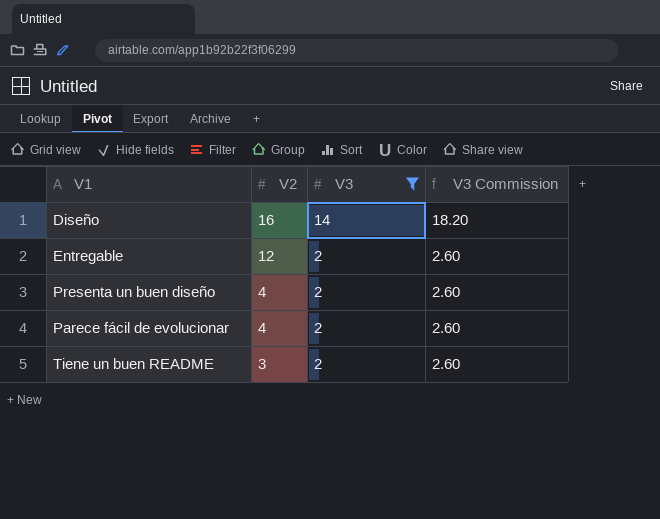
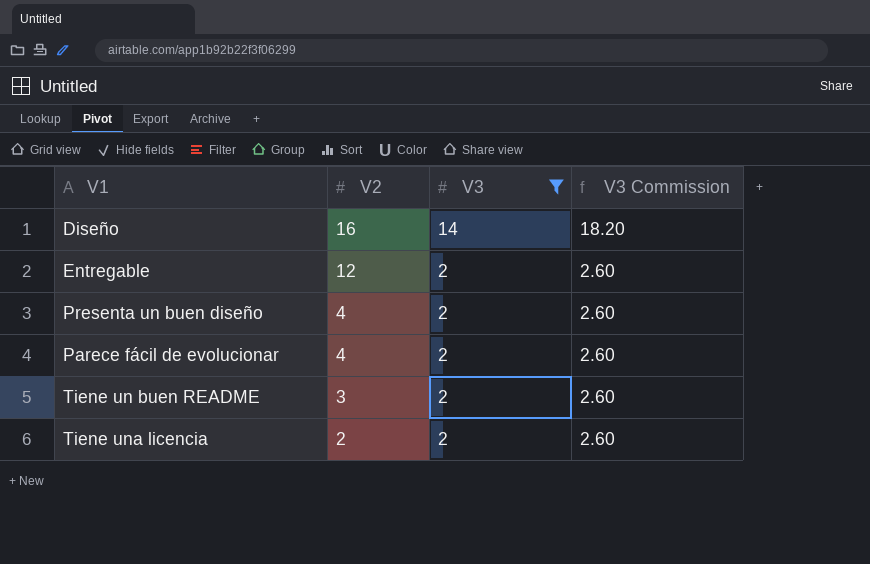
row Tiene una licencia: none -> 2 | 2 | 2.60

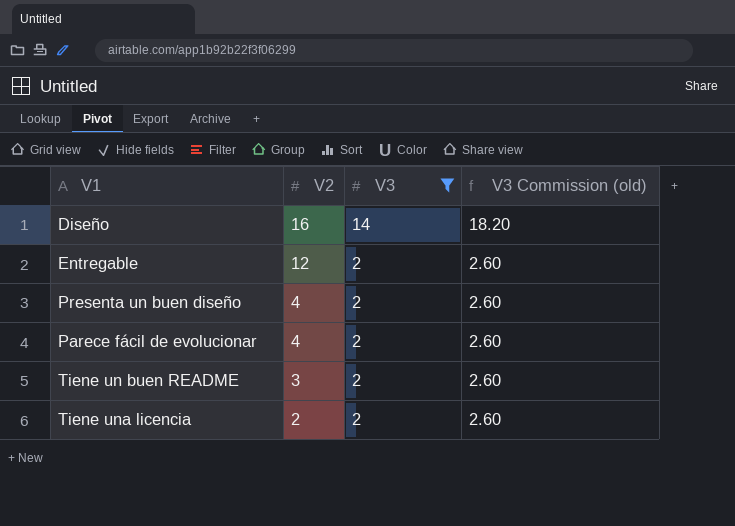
column name: V3 Commission -> V3 Commission (old)

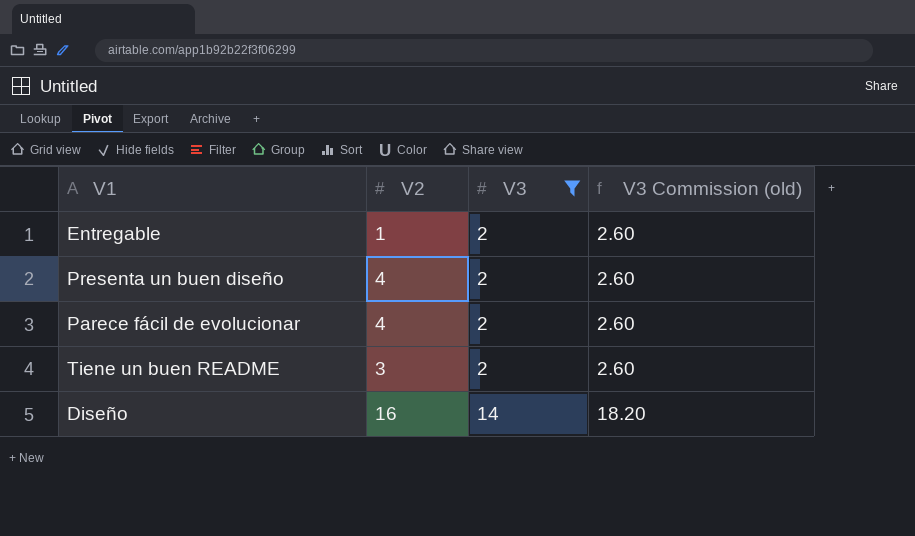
row order: V2 descending -> V3 ascending
row Tiene una licencia: 2 | 2 | 2.60 -> none
Entregable | V2: 12 -> 1

